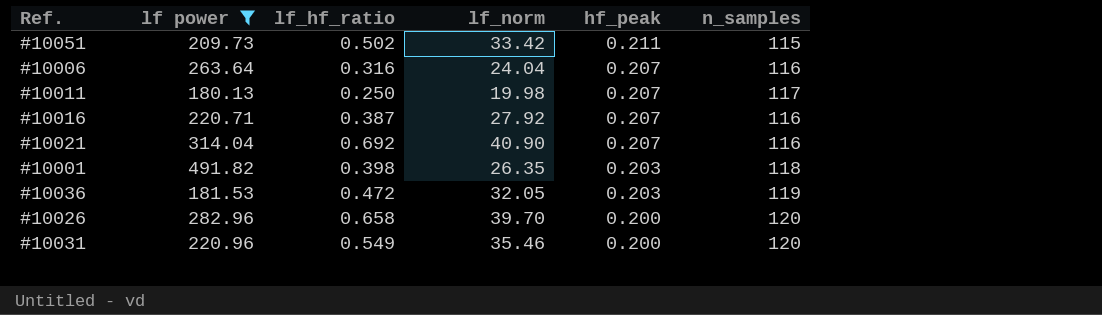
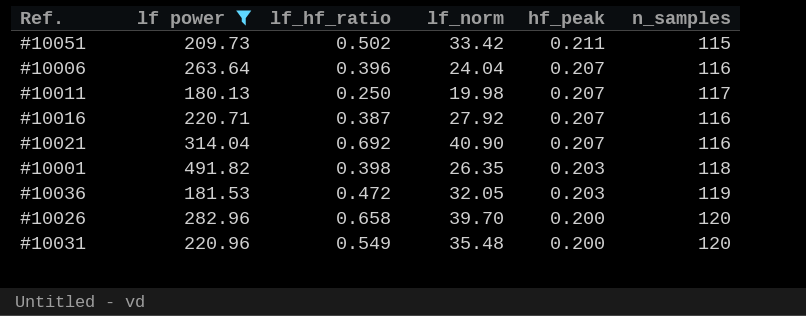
#10006 | lf_hf_ratio: 0.316 -> 0.396
#10031 | lf_norm: 35.46 -> 35.48

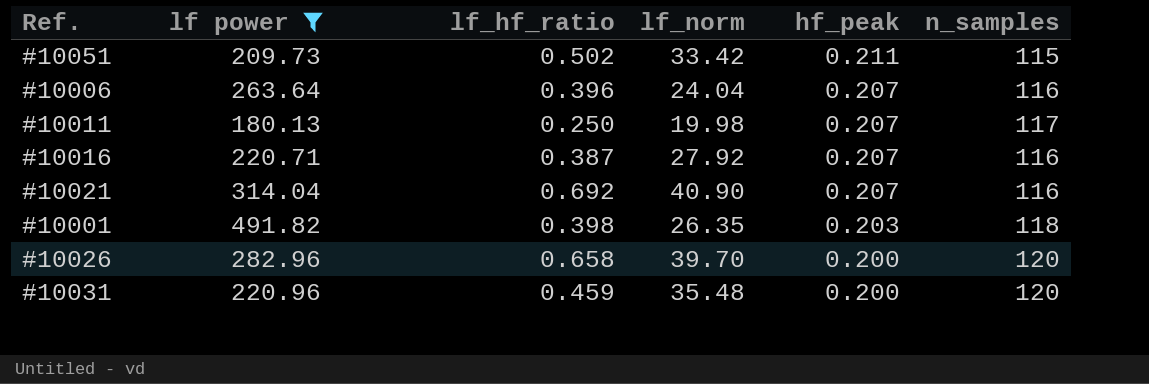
row #10036: 181.53 | 0.472 | 32.05 | 0.203 | 119 -> none
#10031 | lf_hf_ratio: 0.549 -> 0.459

